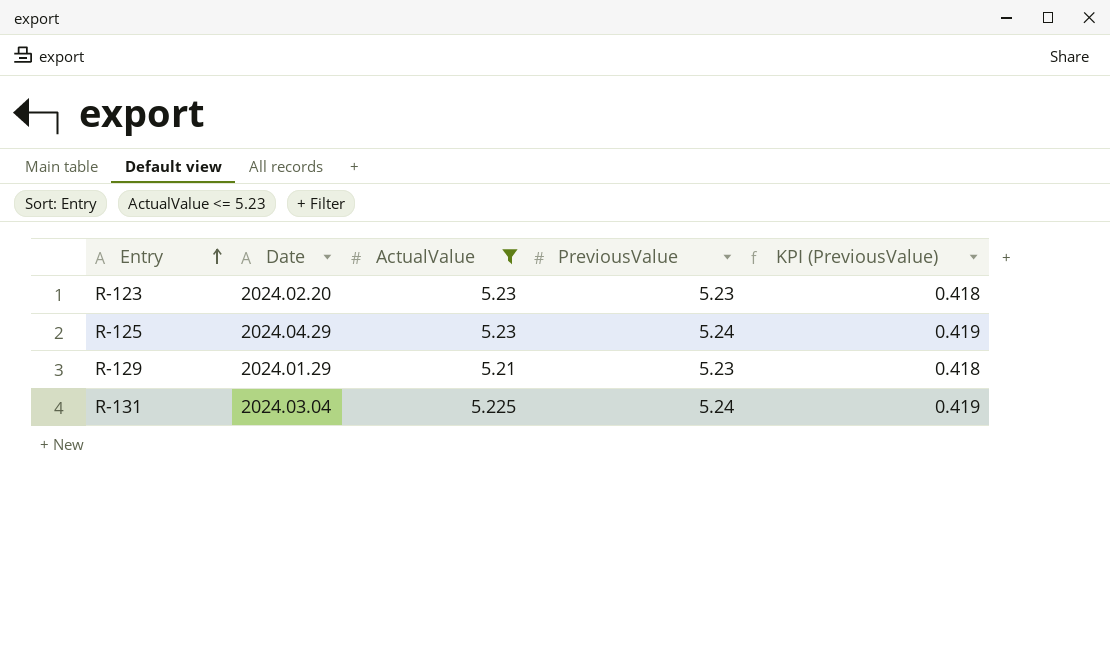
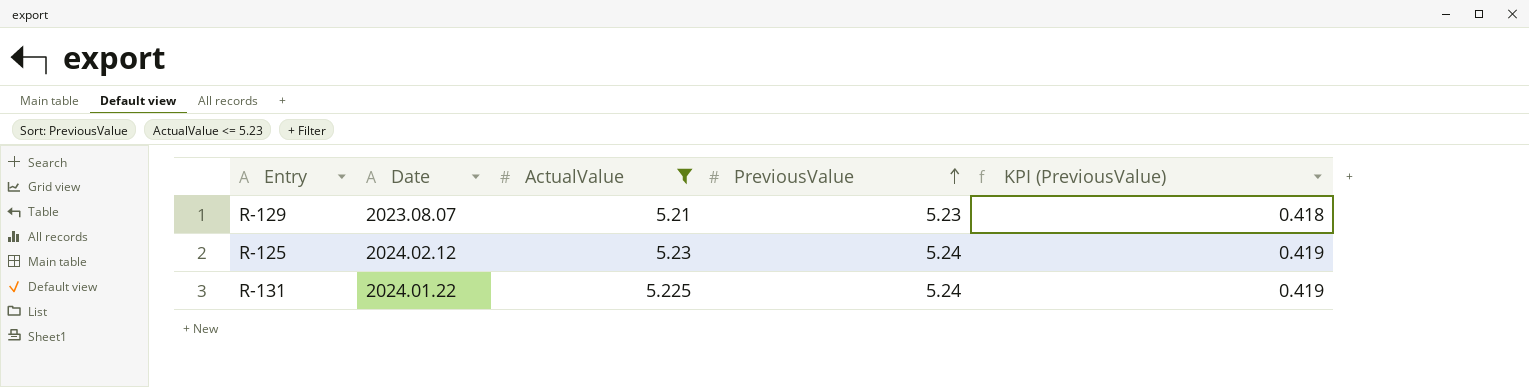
row order: Entry ascending -> PreviousValue ascending
row R-123: 2024.02.20 | 5.23 | 5.23 | 0.418 -> none
R-129 | Date: 2024.01.29 -> 2023.08.07
R-125 | Date: 2024.04.29 -> 2024.02.12
R-131 | Date: 2024.03.04 -> 2024.01.22

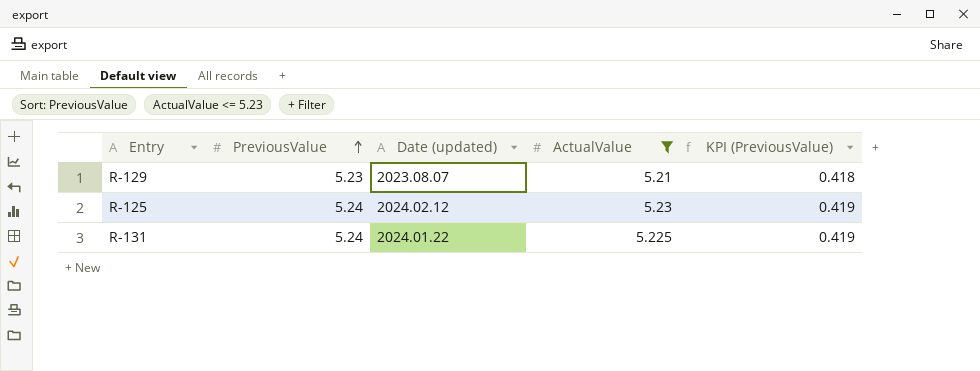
column PreviousValue | position: 4 -> 2
column name: Date -> Date (updated)

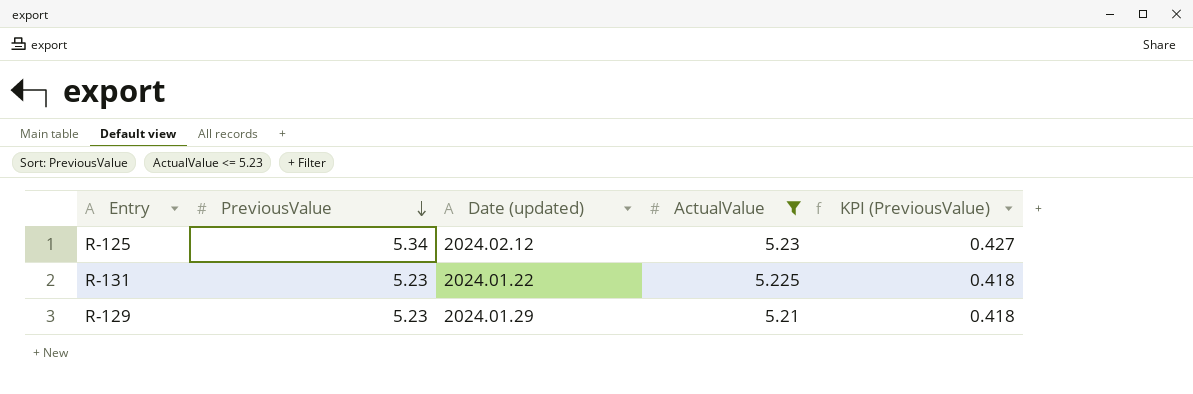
row order: PreviousValue ascending -> PreviousValue descending
R-125 | PreviousValue: 5.24 -> 5.34
R-125 | KPI (PreviousValue): 0.419 -> 0.427
R-131 | PreviousValue: 5.24 -> 5.23
R-131 | KPI (PreviousValue): 0.419 -> 0.418
R-129 | Date (updated): 2023.08.07 -> 2024.01.29

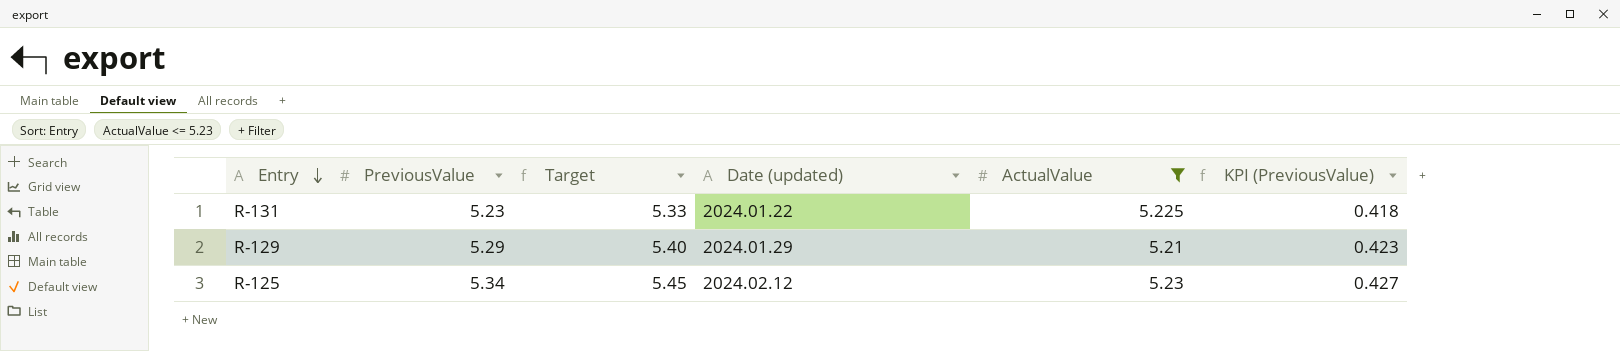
row order: PreviousValue descending -> Entry descending
column Target | formula: none -> [PreviousValue] * 1.02
R-129 | PreviousValue: 5.23 -> 5.29
R-129 | KPI (PreviousValue): 0.418 -> 0.423

